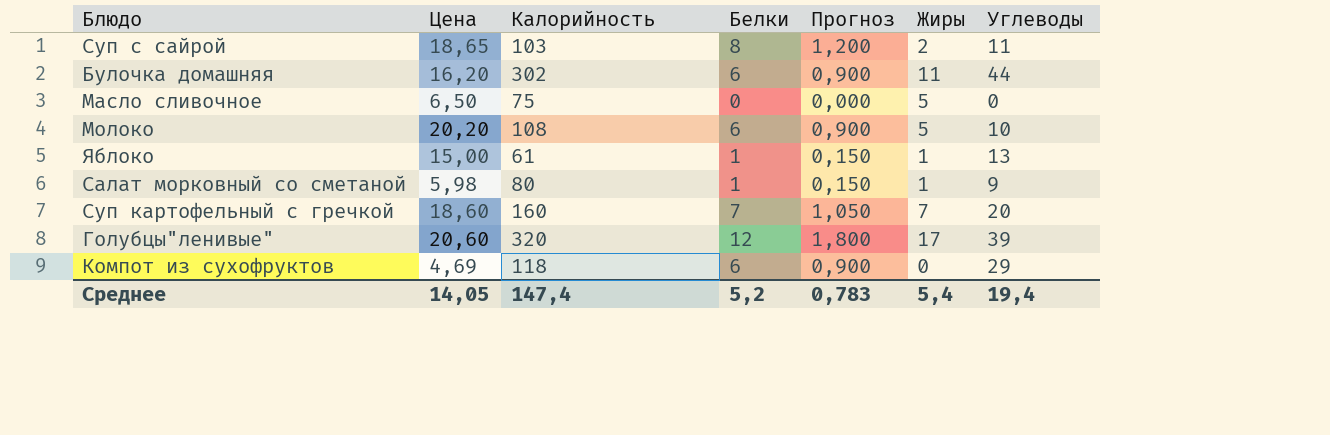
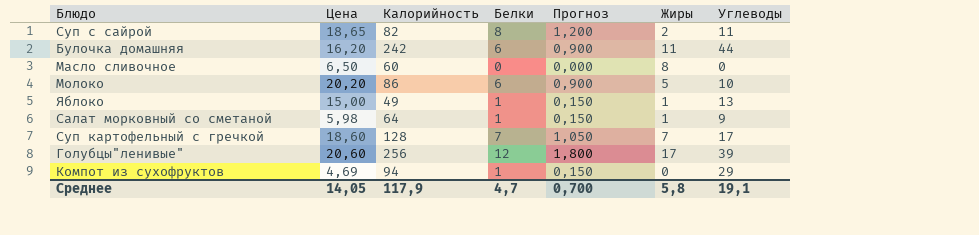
Суп с сайрой | Калорийность: 103 -> 82
Булочка домашняя | Калорийность: 302 -> 242
Масло сливочное | Калорийность: 75 -> 60
Масло сливочное | Жиры: 5 -> 8
Молоко | Калорийность: 108 -> 86
Яблоко | Калорийность: 61 -> 49
Салат морковный со сметаной | Калорийность: 80 -> 64
Суп картофельный с гречкой | Калорийность: 160 -> 128
Суп картофельный с гречкой | Углеводы: 20 -> 17
Голубцы"ленивые" | Калорийность: 320 -> 256
Компот из сухофруктов | Калорийность: 118 -> 94
Компот из сухофруктов | Белки: 6 -> 1
Компот из сухофруктов | Прогноз: 0,900 -> 0,150
Среднее | Калорийность: 147,4 -> 117,9
Среднее | Белки: 5,2 -> 4,7
Среднее | Прогноз: 0,783 -> 0,700
Среднее | Жиры: 5,4 -> 5,8
Среднее | Углеводы: 19,4 -> 19,1

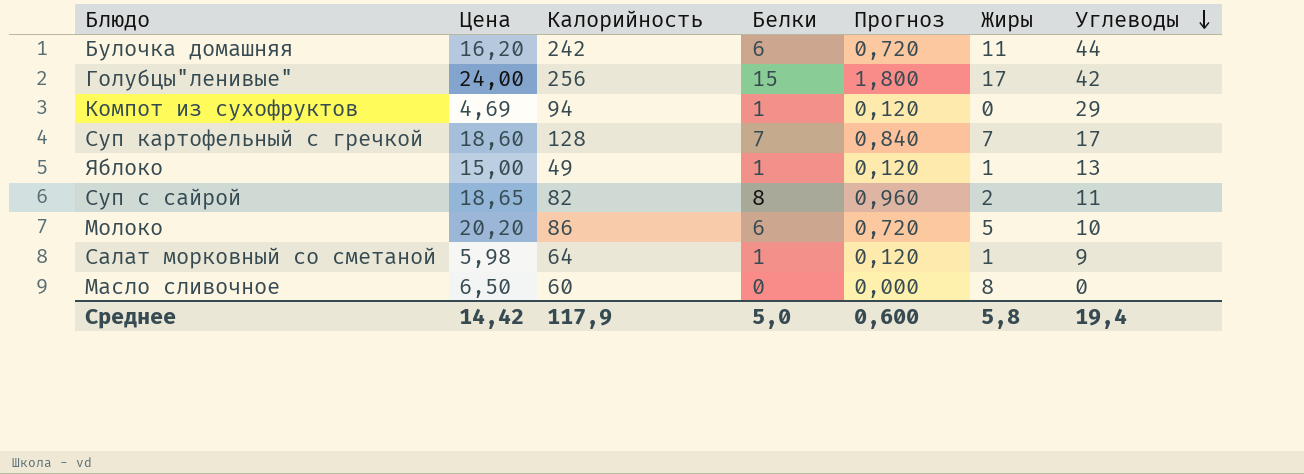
row order: none -> Углеводы descending
column Прогноз | formula: [Белки] * 0,15 -> [Белки] * 0,12
Голубцы"ленивые" | Цена: 20,60 -> 24,00
Голубцы"ленивые" | Белки: 12 -> 15
Голубцы"ленивые" | Углеводы: 39 -> 42
Среднее | Цена: 14,05 -> 14,42
Среднее | Белки: 4,7 -> 5,0
Среднее | Прогноз: 0,700 -> 0,600
Среднее | Углеводы: 19,1 -> 19,4

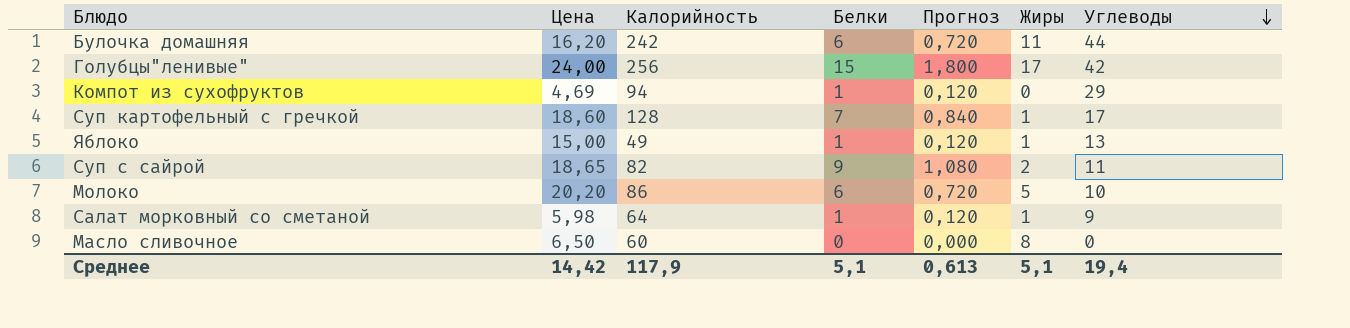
Суп картофельный с гречкой | Жиры: 7 -> 1
Суп с сайрой | Белки: 8 -> 9
Суп с сайрой | Прогноз: 0,960 -> 1,080
Среднее | Белки: 5,0 -> 5,1
Среднее | Прогноз: 0,600 -> 0,613
Среднее | Жиры: 5,8 -> 5,1

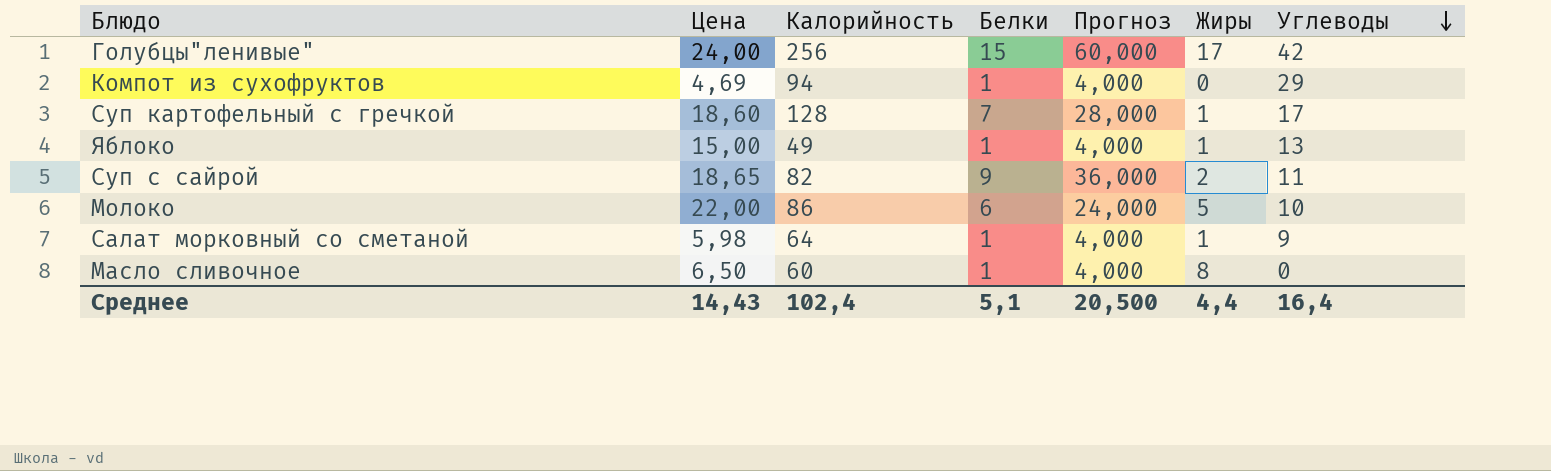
column Прогноз | formula: [Белки] * 0,12 -> [Белки] * 4
row Булочка домашняя: 16,20 | 242 | 6 | 0,720 | 11 | 44 -> none
Молоко | Цена: 20,20 -> 22,00
Масло сливочное | Белки: 0 -> 1
Среднее | Цена: 14,42 -> 14,43
Среднее | Калорийность: 117,9 -> 102,4
Среднее | Прогноз: 0,613 -> 20,500
Среднее | Жиры: 5,1 -> 4,4
Среднее | Углеводы: 19,4 -> 16,4

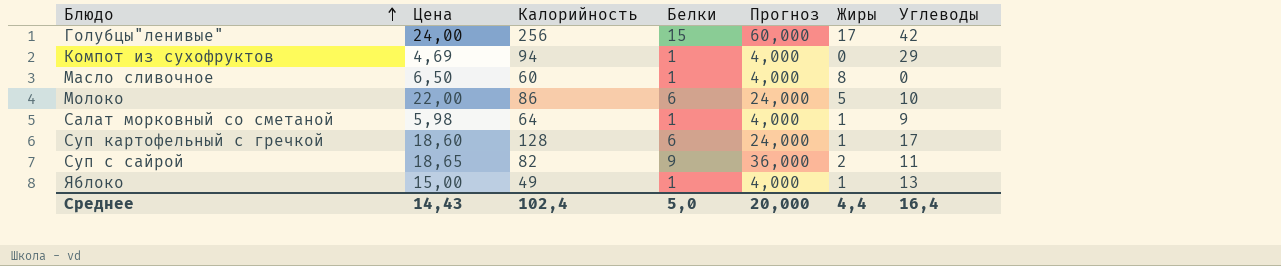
row order: Углеводы descending -> Блюдо ascending
Суп картофельный с гречкой | Белки: 7 -> 6
Суп картофельный с гречкой | Прогноз: 28,000 -> 24,000
Среднее | Белки: 5,1 -> 5,0
Среднее | Прогноз: 20,500 -> 20,000

